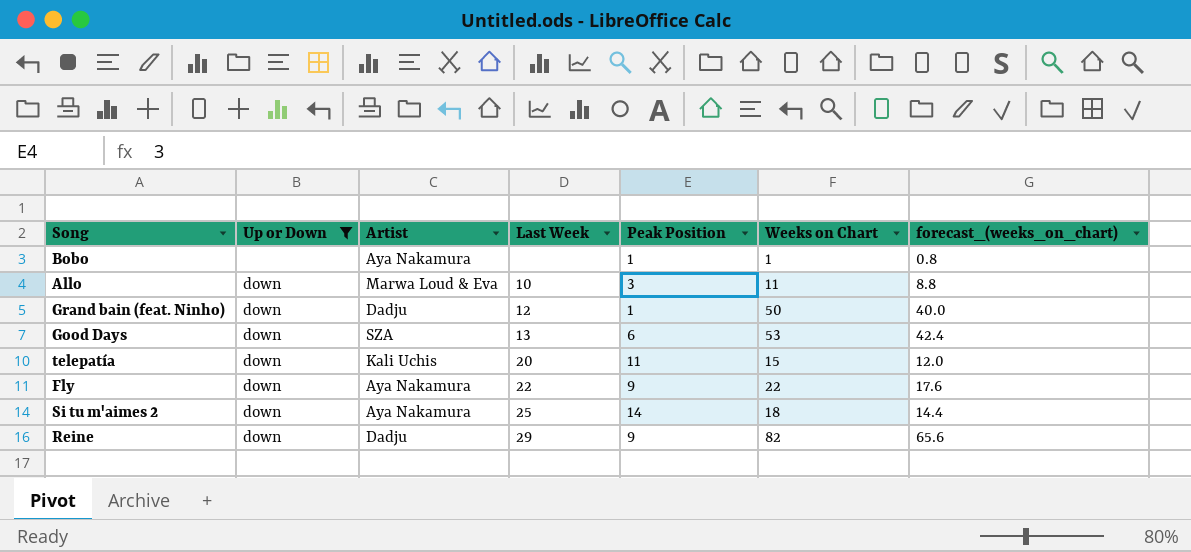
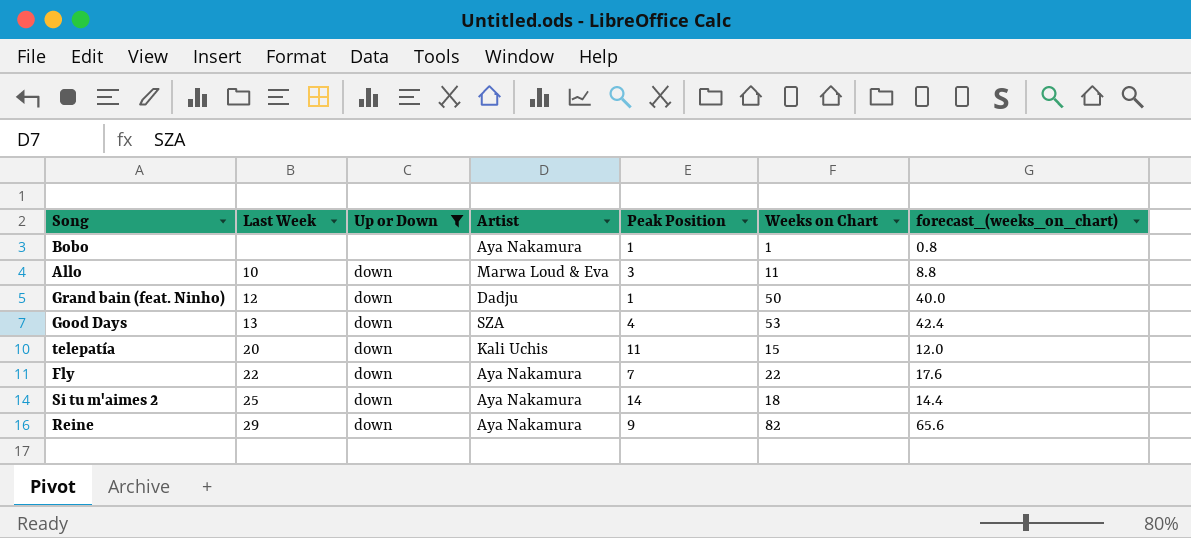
column Last Week | position: 4 -> 2
Good Days | Peak Position: 6 -> 4
Fly | Peak Position: 9 -> 7
Reine | Artist: Dadju -> Aya Nakamura

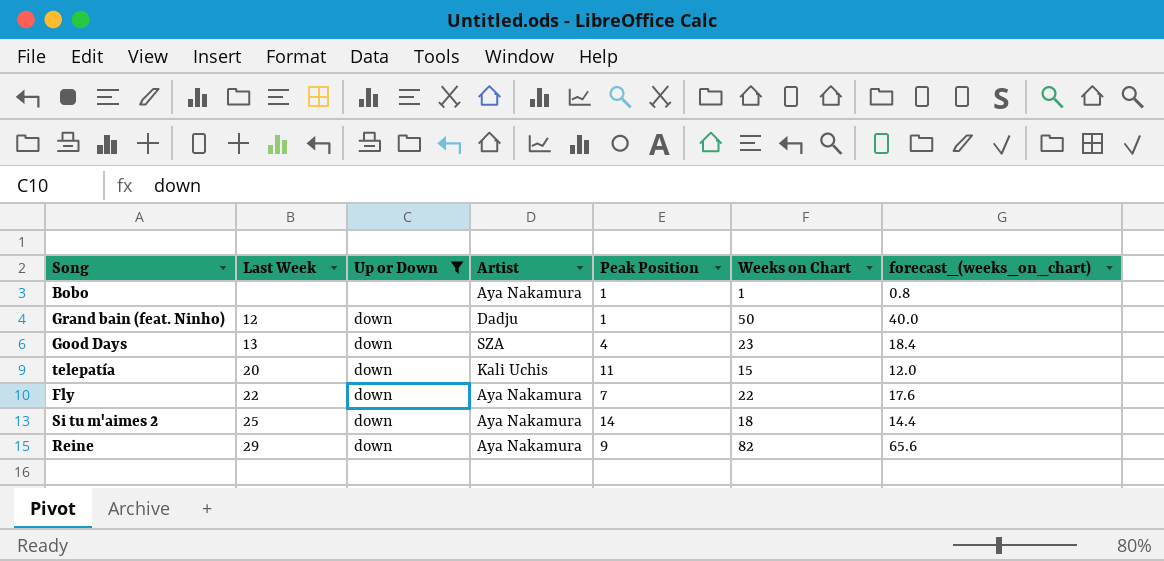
row Allo: 10 | down | Marwa Loud & Eva | 3 | 11 | 8.8 -> none
Good Days | Weeks on Chart: 53 -> 23
Good Days | forecast_(weeks_on_chart): 42.4 -> 18.4

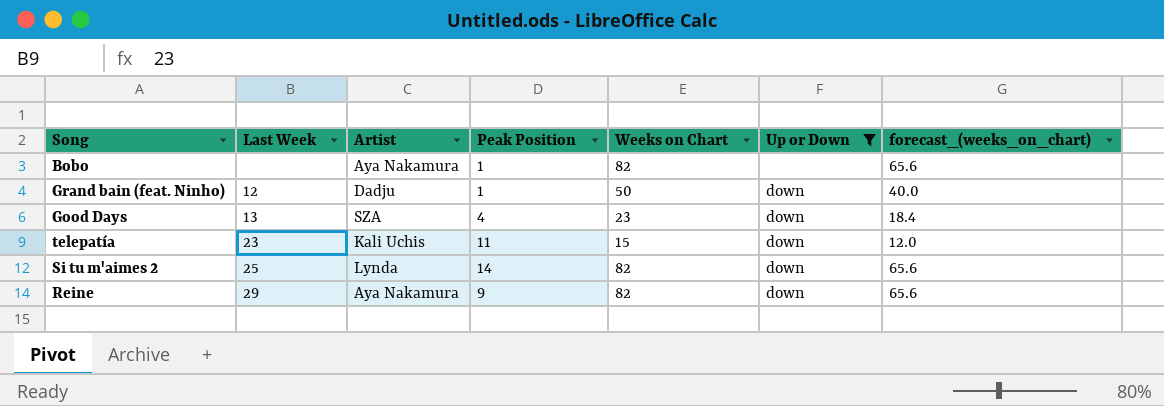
column Up or Down | position: 3 -> 6
row Fly: 22 | down | Aya Nakamura | 7 | 22 | 17.6 -> none
Bobo | Weeks on Chart: 1 -> 82
Bobo | forecast_(weeks_on_chart): 0.8 -> 65.6
telepatía | Last Week: 20 -> 23
Si tu m'aimes 2 | Artist: Aya Nakamura -> Lynda
Si tu m'aimes 2 | Weeks on Chart: 18 -> 82
Si tu m'aimes 2 | forecast_(weeks_on_chart): 14.4 -> 65.6

